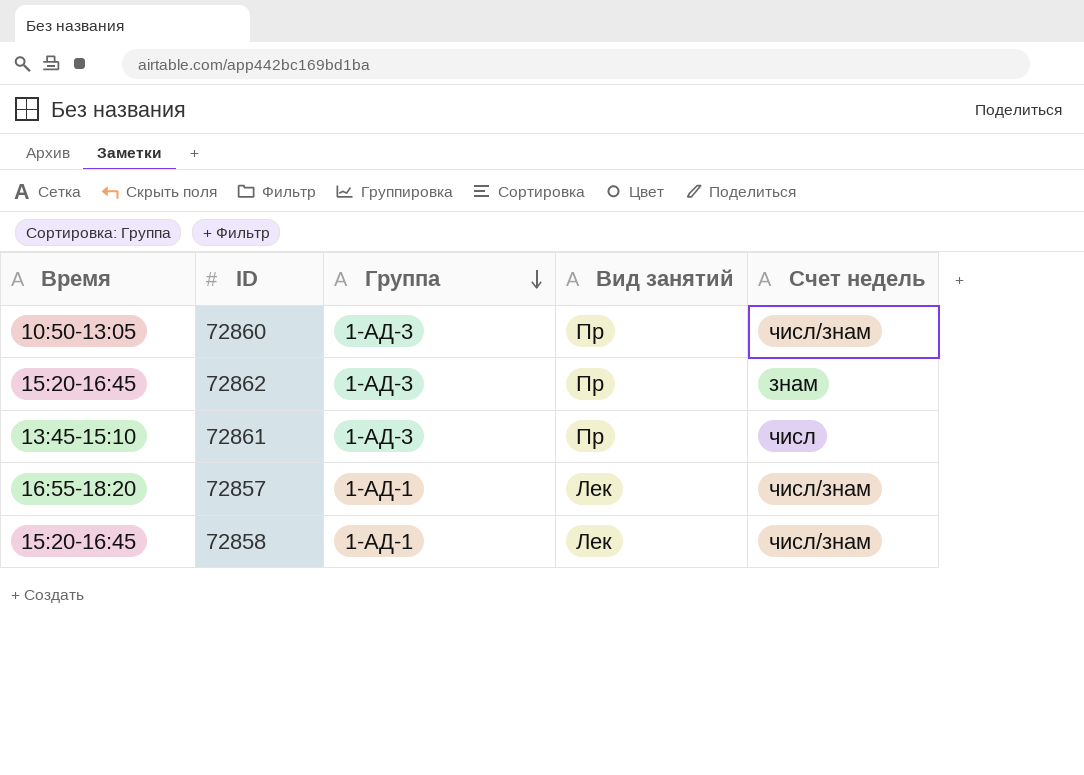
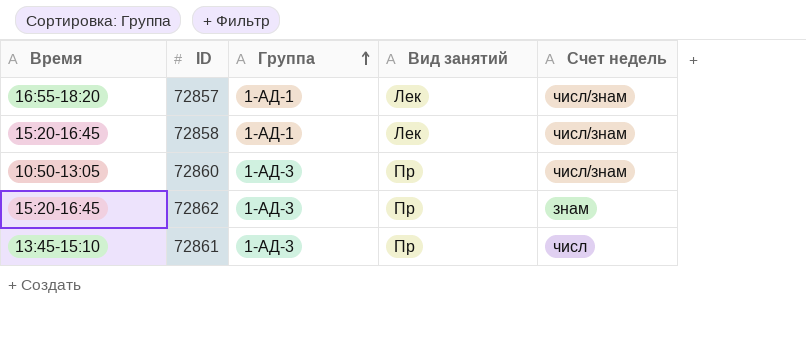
row order: Группа descending -> Группа ascending

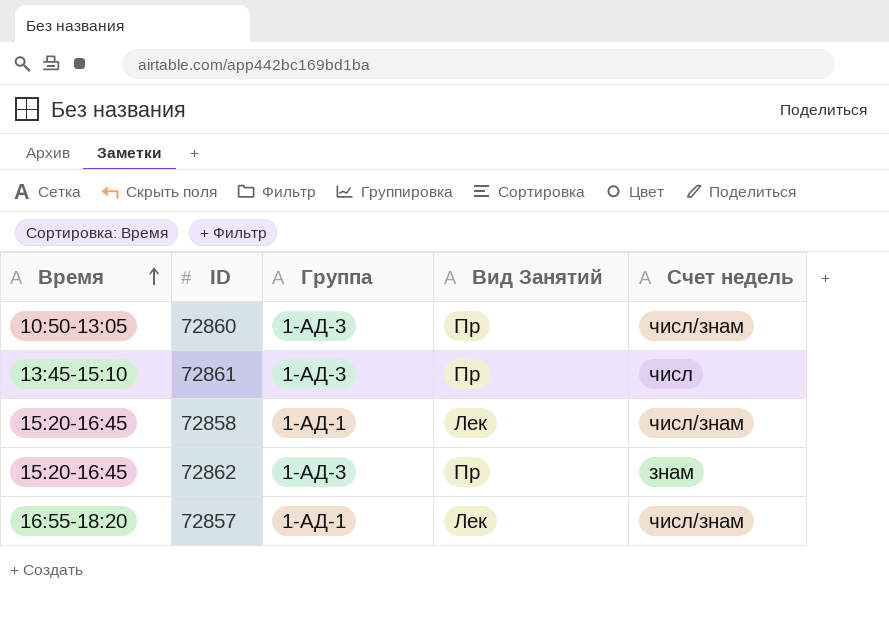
row order: Группа ascending -> Время ascending
column name: Вид занятий -> Вид Занятий

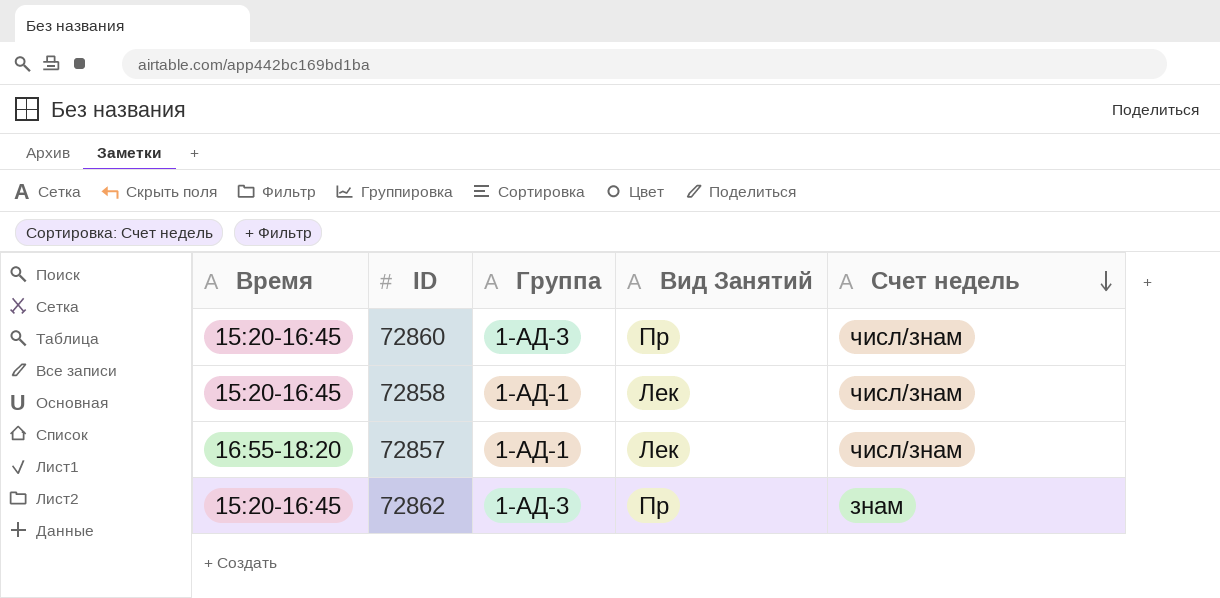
row order: Время ascending -> Счет недель descending
row 72861: 13:45-15:10 | 1-АД-3 | Пр | числ -> none
72860 | Время: 10:50-13:05 -> 15:20-16:45

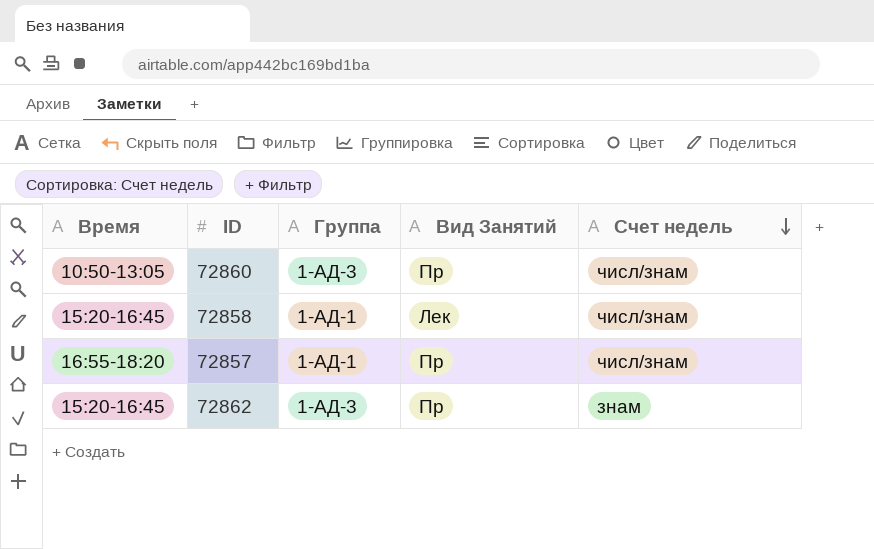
72860 | Время: 15:20-16:45 -> 10:50-13:05
72857 | Вид Занятий: Лек -> Пр

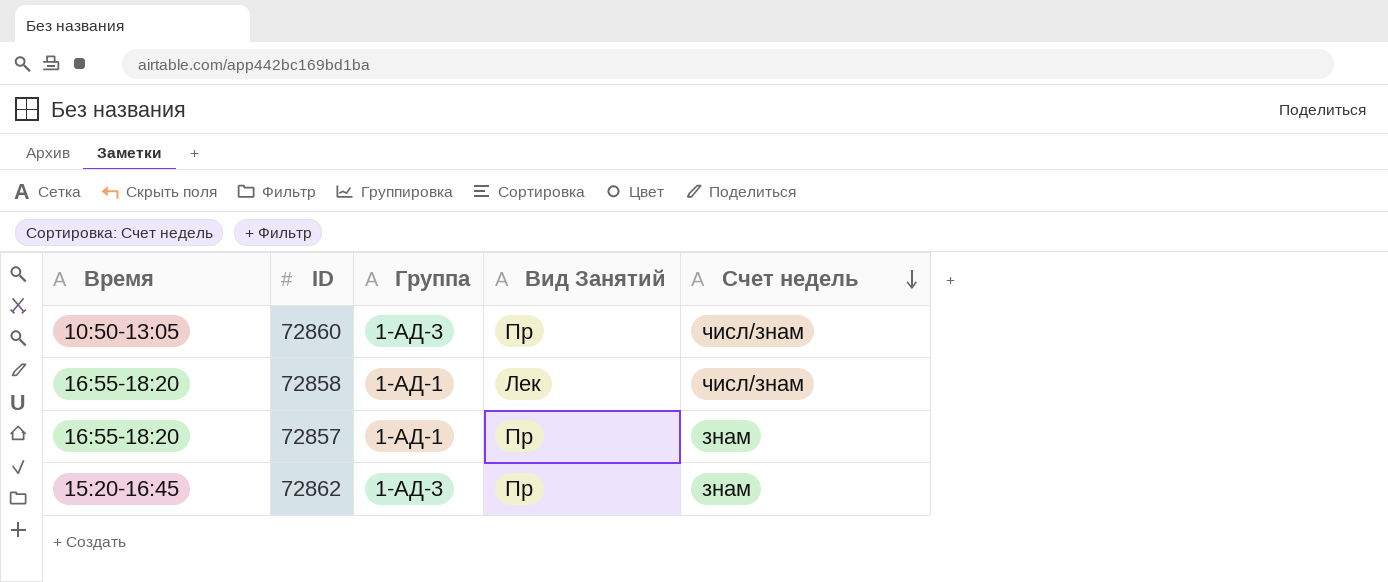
72858 | Время: 15:20-16:45 -> 16:55-18:20
72857 | Счет недель: числ/знам -> знам

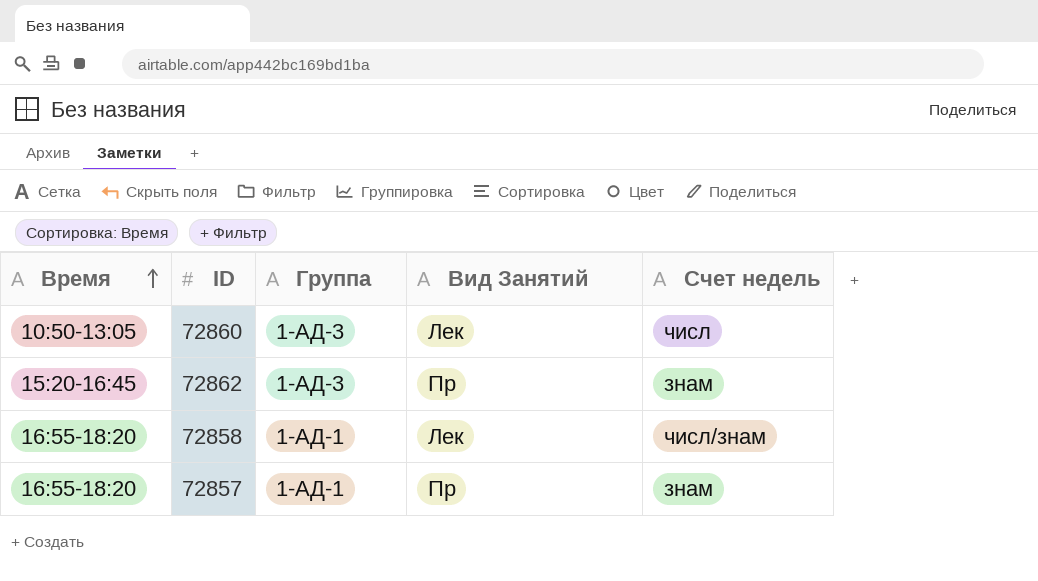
row order: Счет недель descending -> Время ascending
72860 | Вид Занятий: Пр -> Лек
72860 | Счет недель: числ/знам -> числ

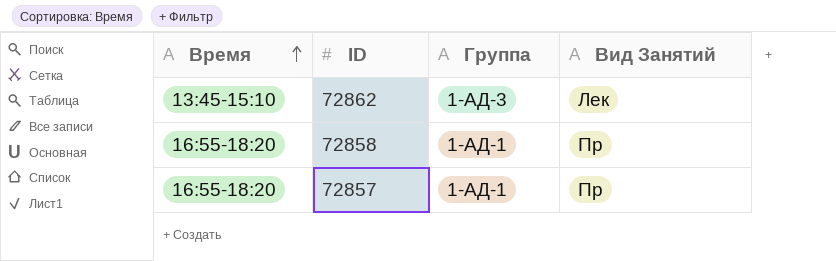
column Счет недель | position: 5 -> none
row 72860: 10:50-13:05 | 1-АД-3 | Лек | числ -> none
72862 | Время: 15:20-16:45 -> 13:45-15:10
72862 | Вид Занятий: Пр -> Лек
72858 | Вид Занятий: Лек -> Пр

